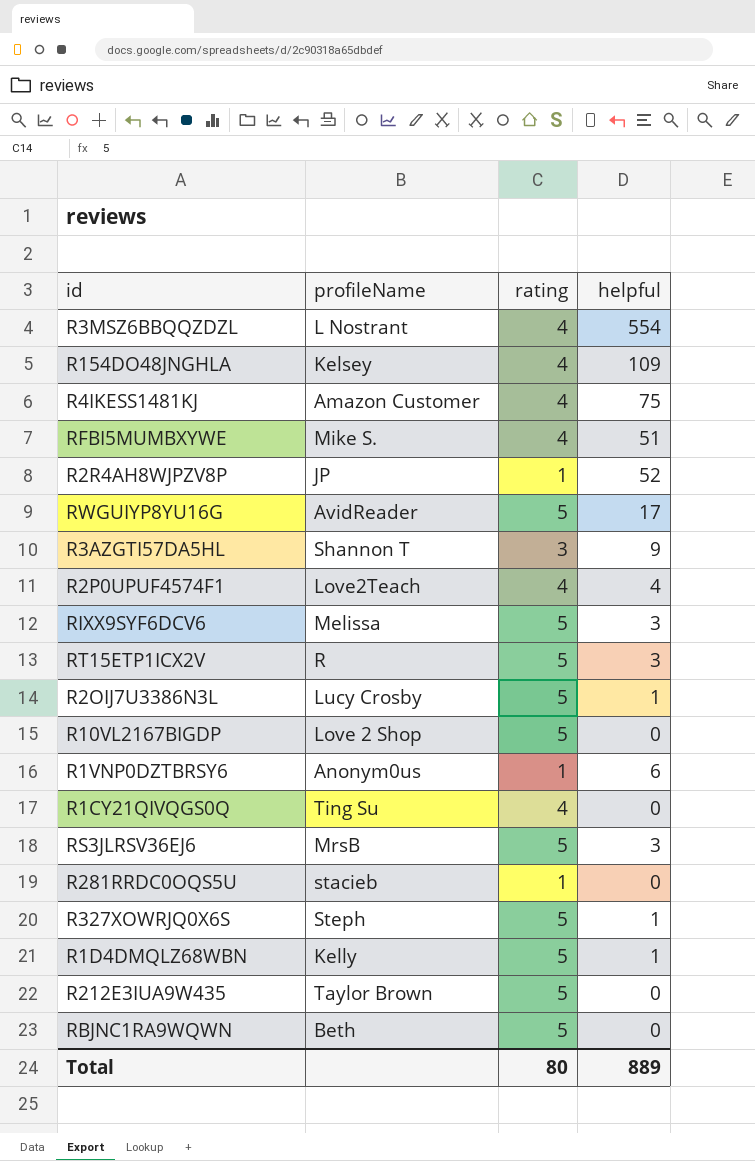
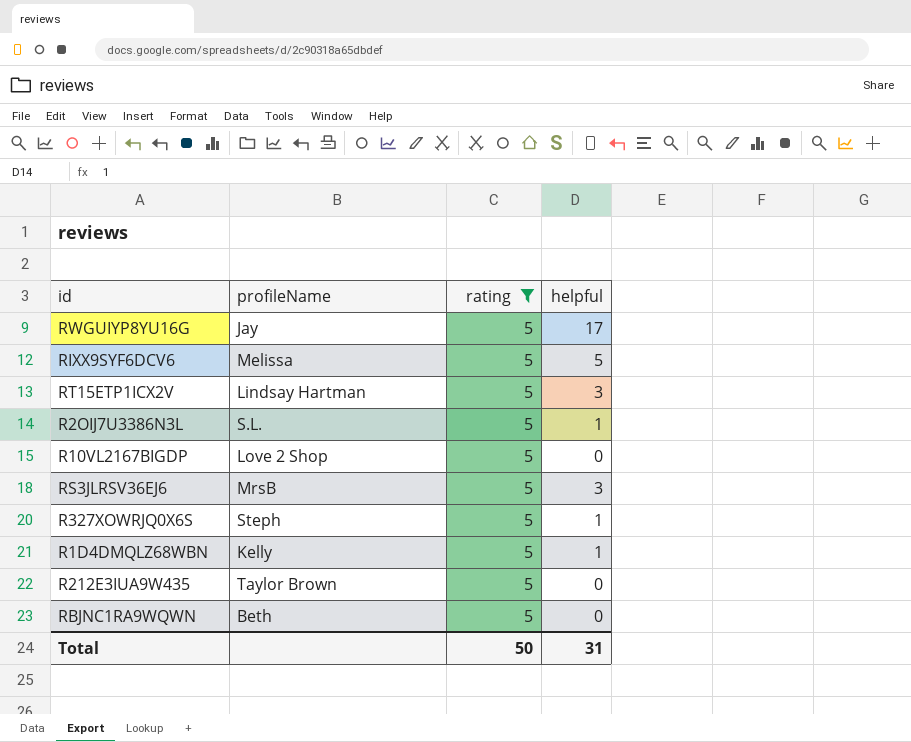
filter: none -> rating = 5
RWGUIYP8YU16G | profileName: AvidReader -> Jay
RIXX9SYF6DCV6 | helpful: 3 -> 5
RT15ETP1ICX2V | profileName: R -> Lindsay Hartman
R2OIJ7U3386N3L | profileName: Lucy Crosby -> S.L.
Total | rating: 80 -> 50
Total | helpful: 889 -> 31

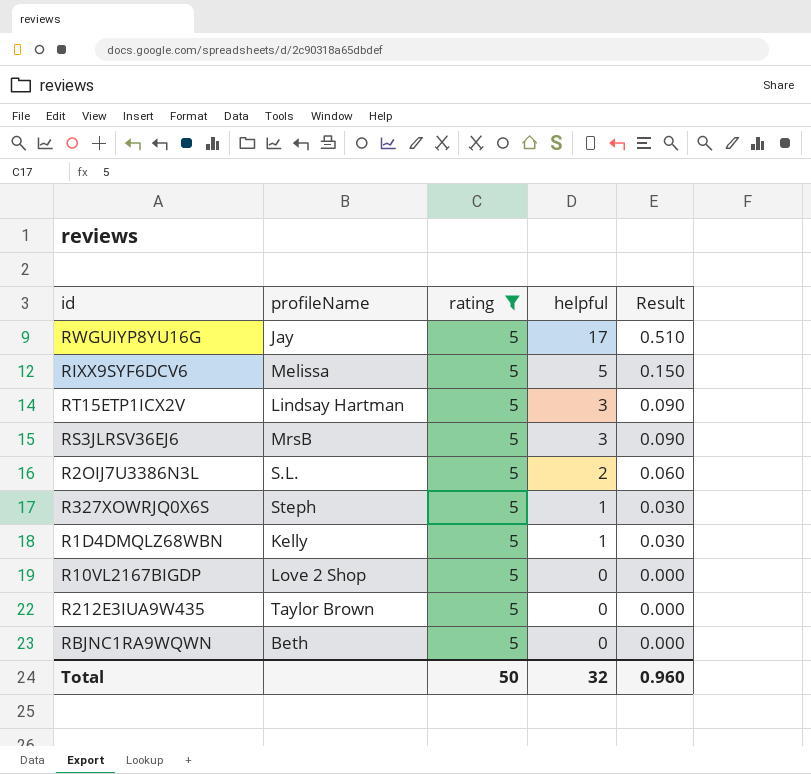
row order: none -> helpful descending
column Result | formula: none -> [helpful] * 0.03
R2OIJ7U3386N3L | helpful: 1 -> 2
Total | helpful: 31 -> 32

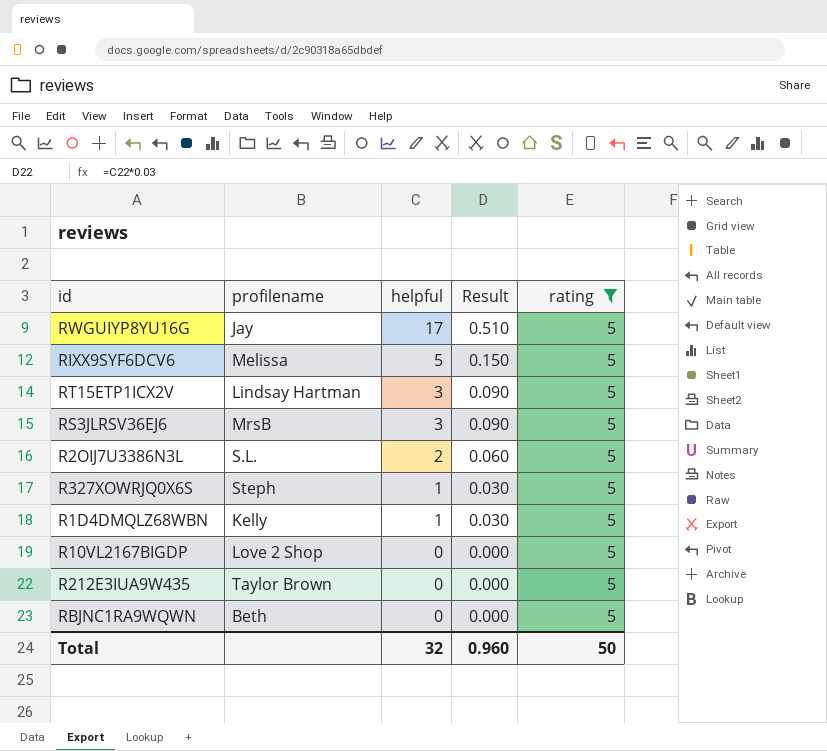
column name: profileName -> profilename
column rating | position: 3 -> 5

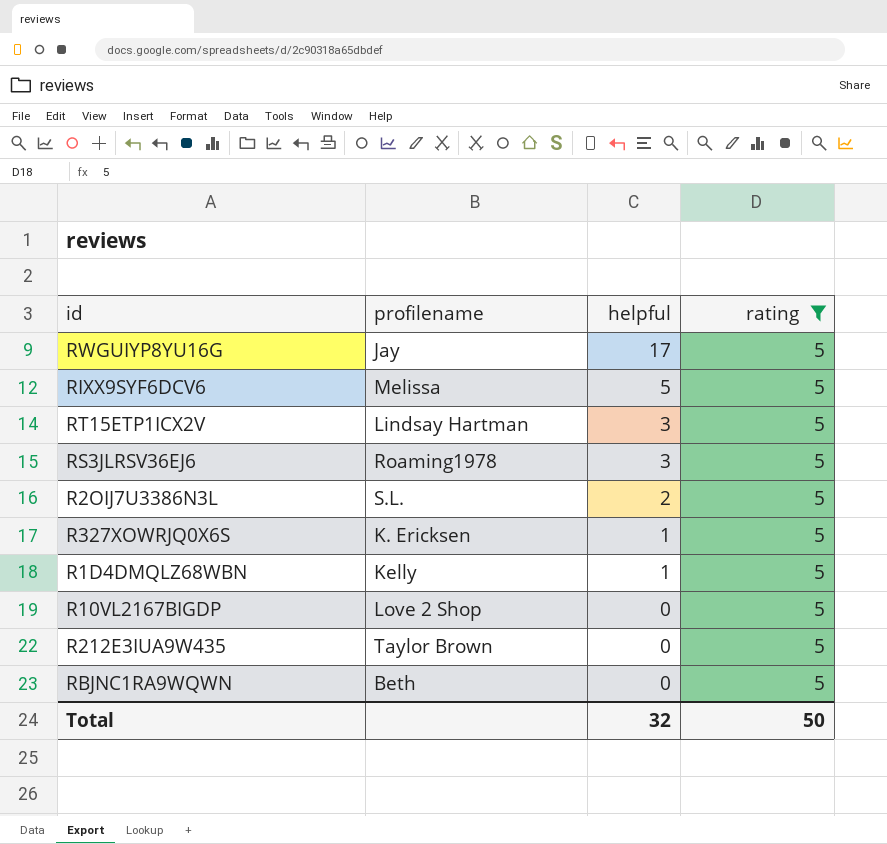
column Result | formula: [helpful] * 0.03 -> none
RS3JLRSV36EJ6 | profilename: MrsB -> Roaming1978
R327XOWRJQ0X6S | profilename: Steph -> K. Ericksen

